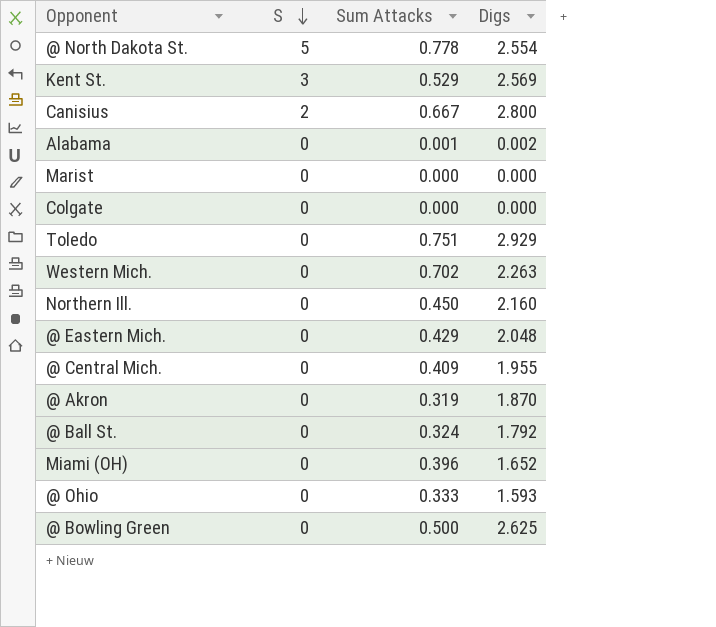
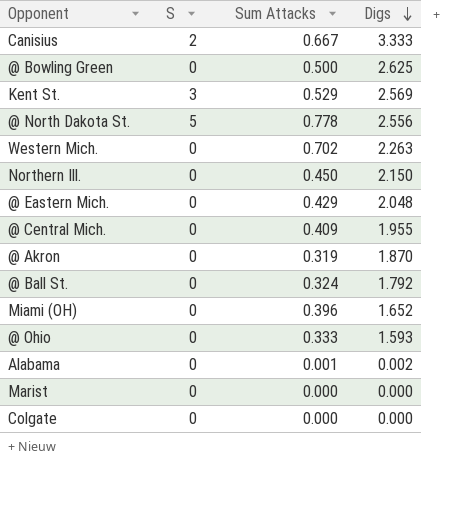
row order: S descending -> Digs descending
row Toledo: 0 | 0.751 | 2.929 -> none
Canisius | Digs: 2.800 -> 3.333
@ North Dakota St. | Digs: 2.554 -> 2.556
Northern Ill. | Digs: 2.160 -> 2.150

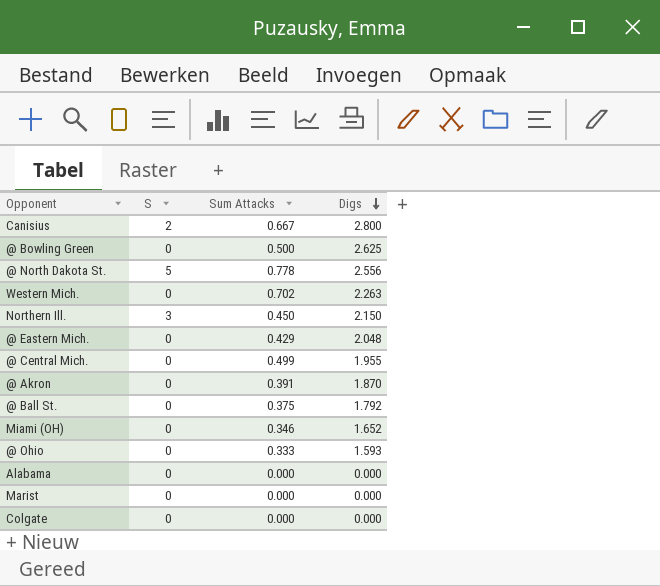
row Kent St.: 3 | 0.529 | 2.569 -> none
Canisius | Digs: 3.333 -> 2.800
Northern Ill. | S: 0 -> 3
@ Central Mich. | Sum Attacks: 0.409 -> 0.499
@ Akron | Sum Attacks: 0.319 -> 0.391
@ Ball St. | Sum Attacks: 0.324 -> 0.375
Miami (OH) | Sum Attacks: 0.396 -> 0.346
Alabama | Sum Attacks: 0.001 -> 0.000
Alabama | Digs: 0.002 -> 0.000

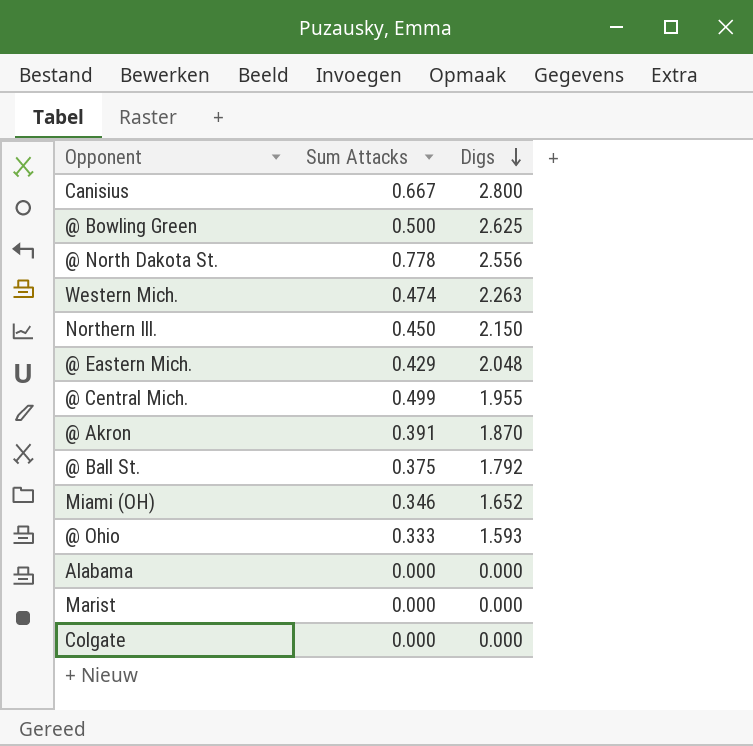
column S | position: 2 -> none
Western Mich. | Sum Attacks: 0.702 -> 0.474

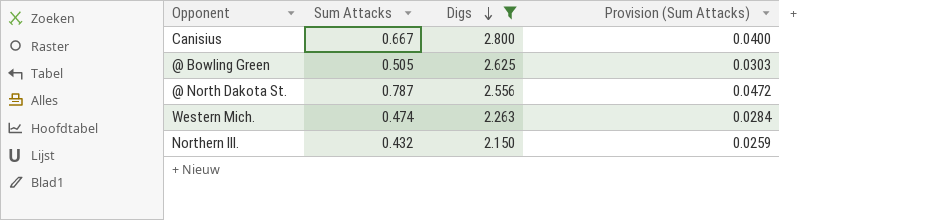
filter: none -> Digs >= 2.150
column Provision (Sum Attacks) | formula: none -> [Sum Attacks] * 0.06
@ Bowling Green | Sum Attacks: 0.500 -> 0.505
@ North Dakota St. | Sum Attacks: 0.778 -> 0.787
Northern Ill. | Sum Attacks: 0.450 -> 0.432

